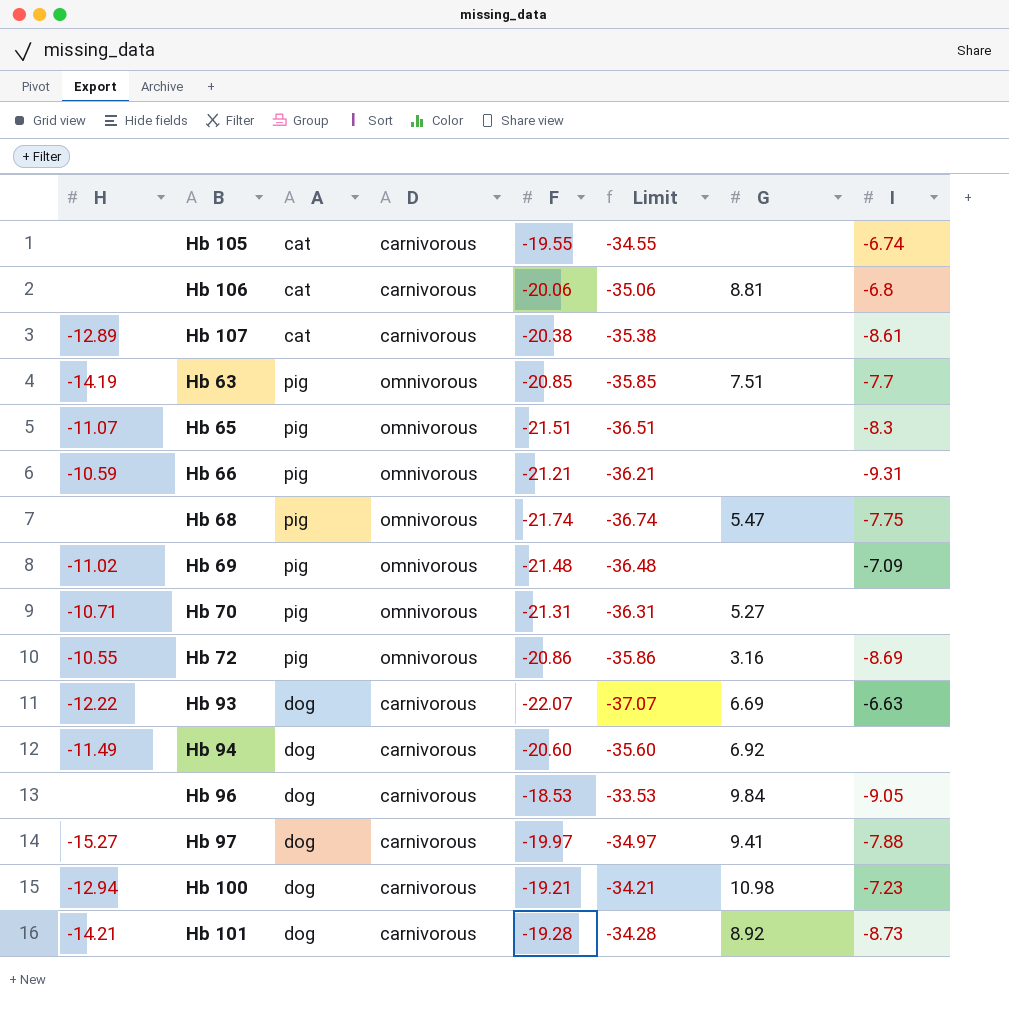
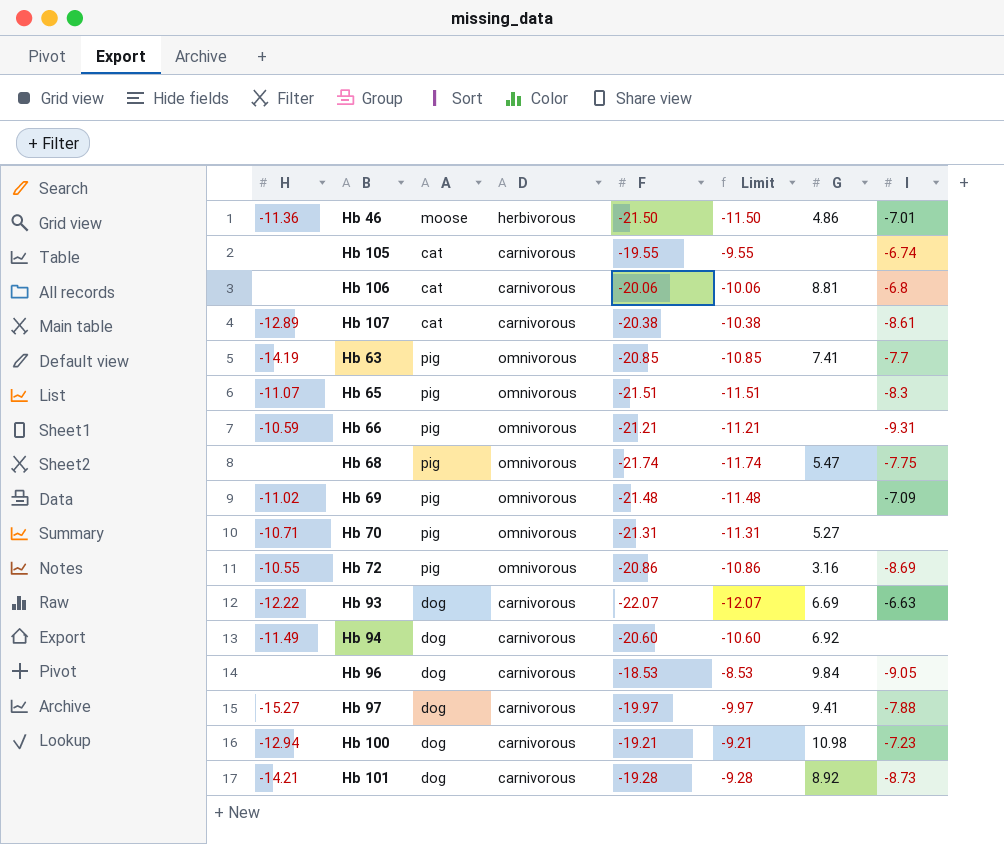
column Limit | formula: [F] - 15 -> [F] + 10
row Hb 46: none -> -11.36 | moose | herbivorous | -21.50 | -11.50 | 4.86 | -7.01
Hb 63 | G: 7.51 -> 7.41

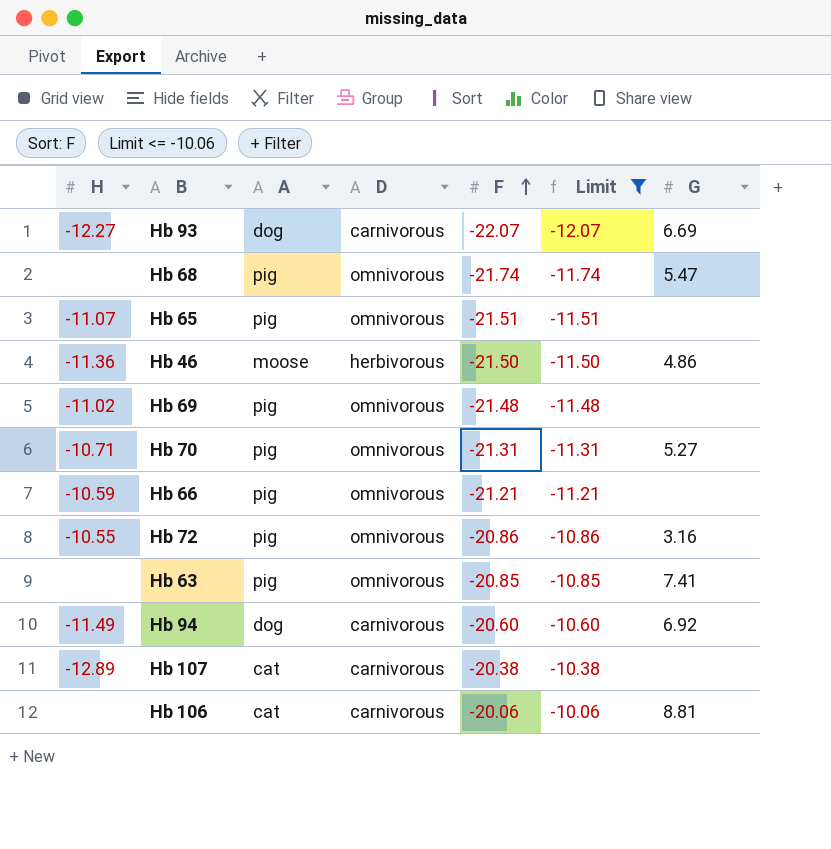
filter: none -> Limit <= -10.06
row order: none -> F ascending
column I | position: 8 -> none
Hb 93 | H: -12.22 -> -12.27
Hb 63 | H: -14.19 -> none

